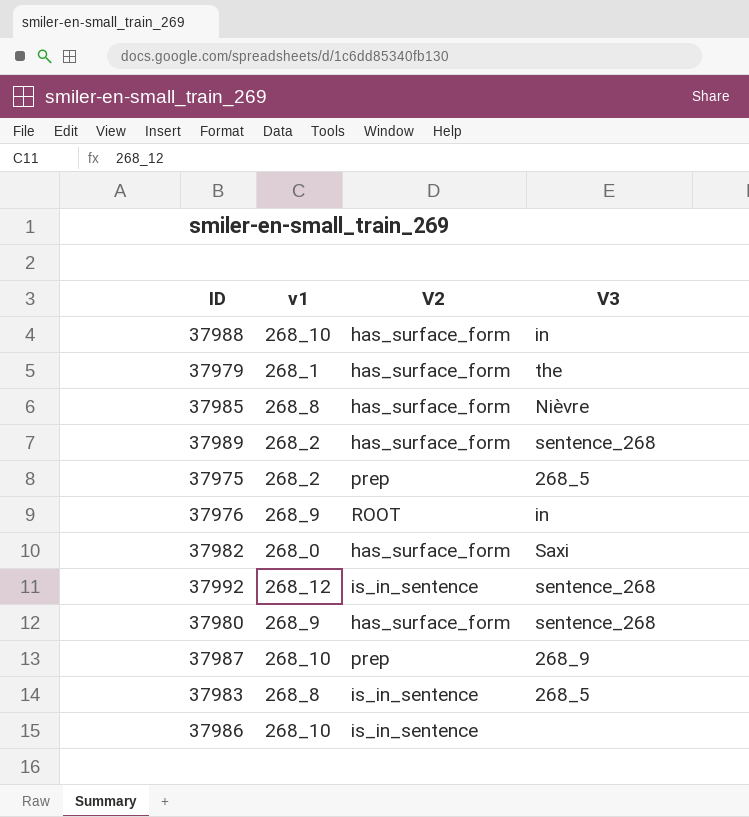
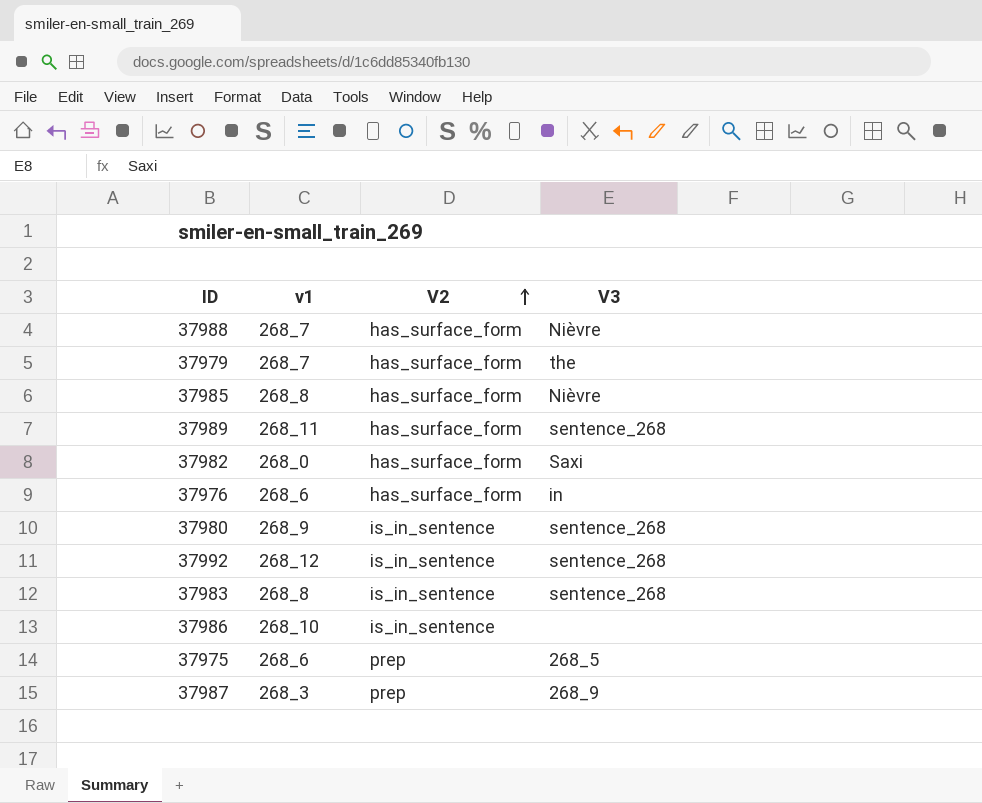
row order: none -> V2 ascending
37988 | v1: 268_10 -> 268_7
37988 | V3: in -> Nièvre
37979 | v1: 268_1 -> 268_7
37989 | v1: 268_2 -> 268_11
37976 | v1: 268_9 -> 268_6
37976 | V2: ROOT -> has_surface_form
37980 | V2: has_surface_form -> is_in_sentence
37983 | V3: 268_5 -> sentence_268
37975 | v1: 268_2 -> 268_6
37987 | v1: 268_10 -> 268_3

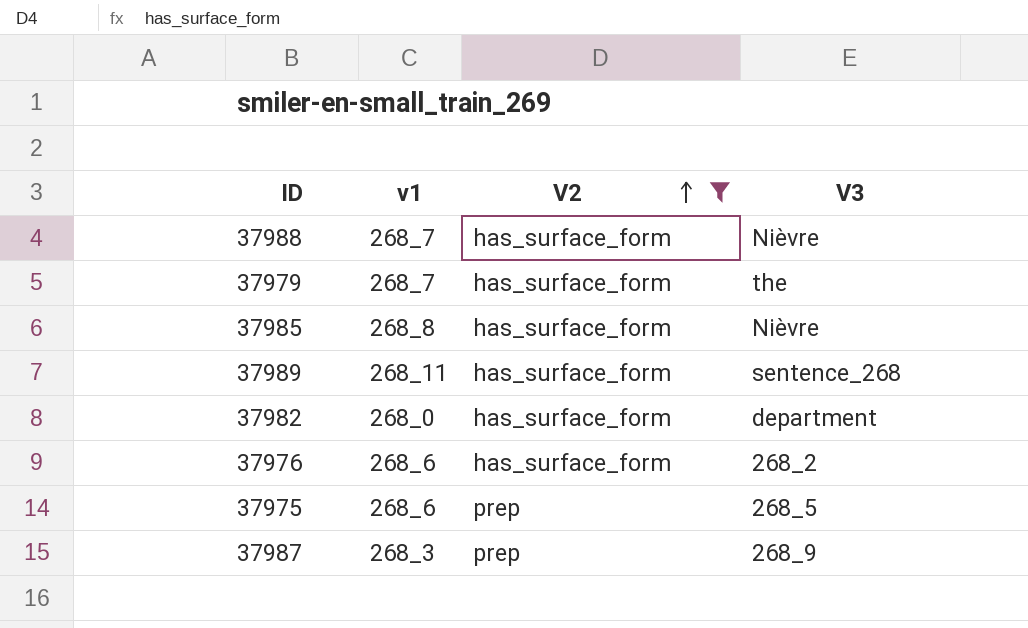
filter: none -> V2 != is_in_sentence
37982 | V3: Saxi -> department
37976 | V3: in -> 268_2

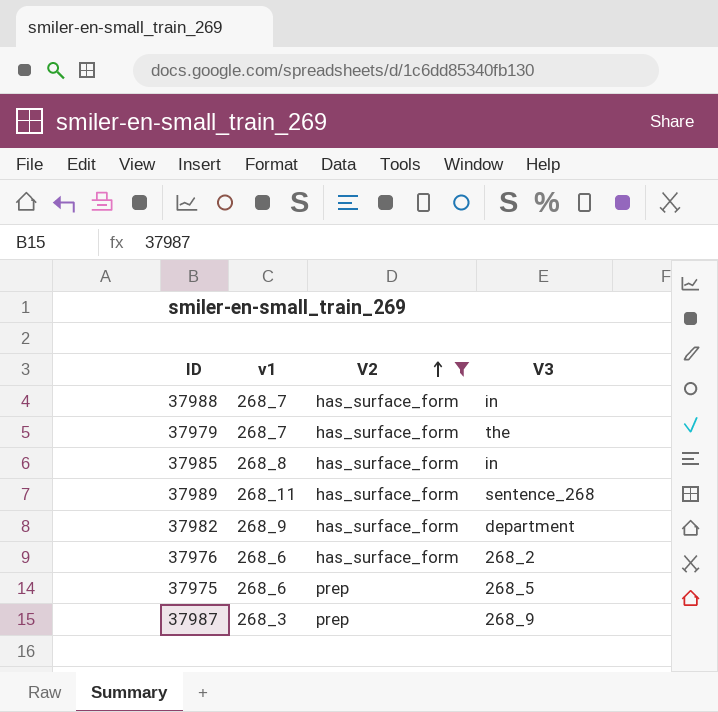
37988 | V3: Nièvre -> in
37985 | V3: Nièvre -> in
37982 | v1: 268_0 -> 268_9

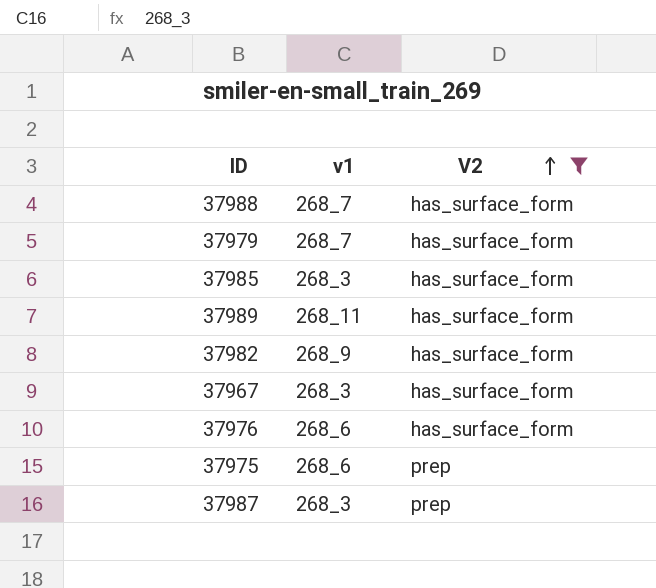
column V3 | position: 4 -> none
37985 | v1: 268_8 -> 268_3
row 37967: none -> 268_3 | has_surface_form

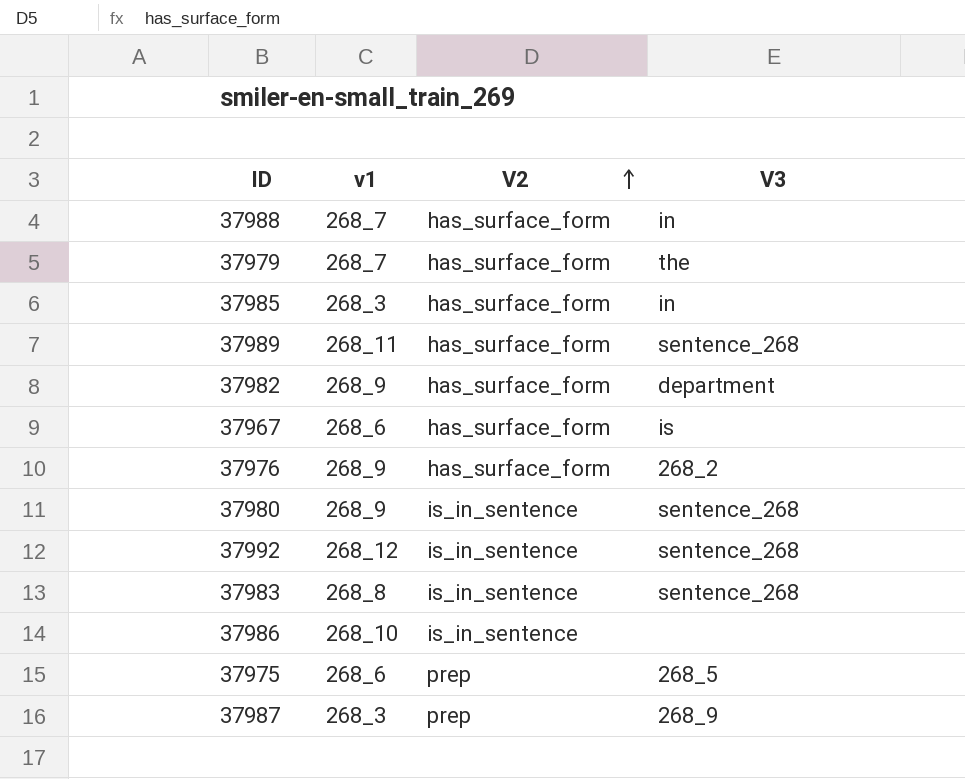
filter: V2 != is_in_sentence -> none
column V3 | position: none -> 4
37967 | v1: 268_3 -> 268_6
37976 | v1: 268_6 -> 268_9

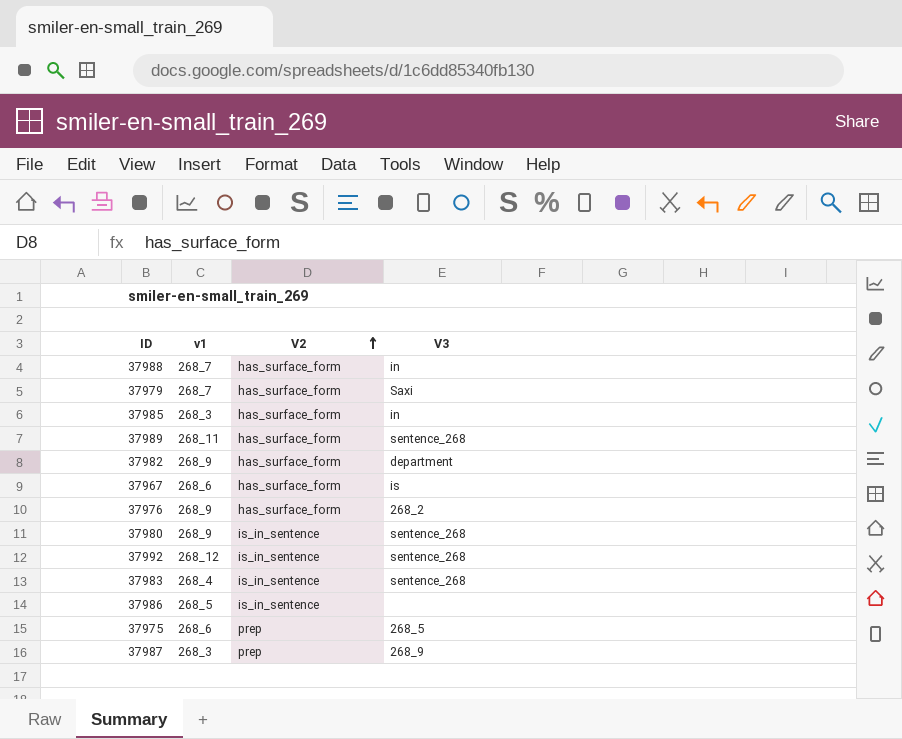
37979 | V3: the -> Saxi
37983 | v1: 268_8 -> 268_4
37986 | v1: 268_10 -> 268_5

